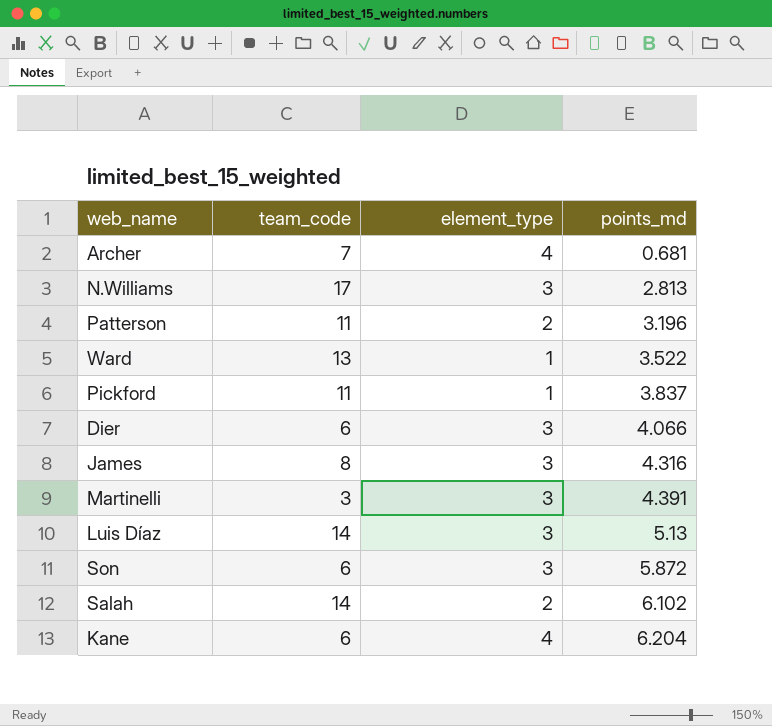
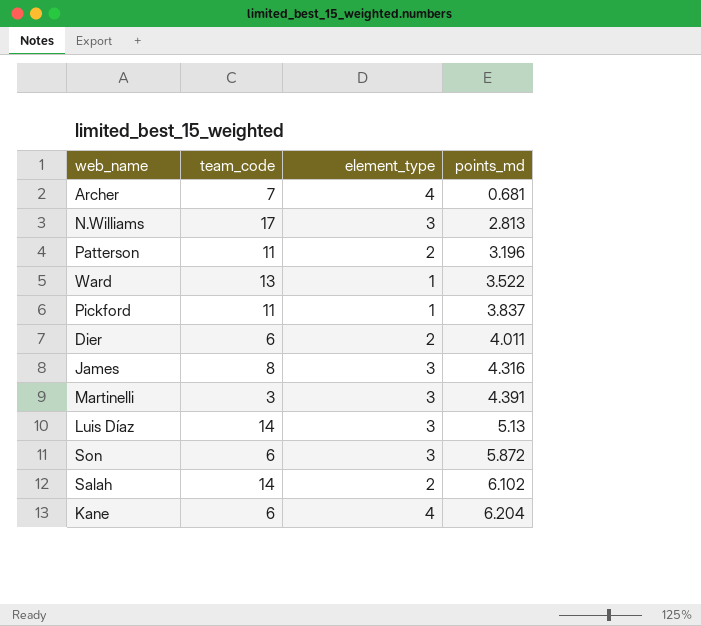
Dier | element_type: 3 -> 2
Dier | points_md: 4.066 -> 4.011

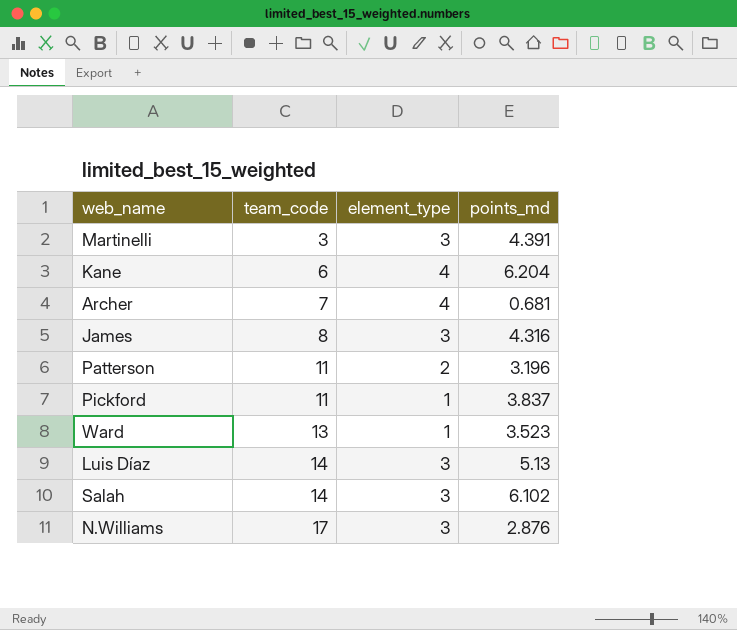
row order: points_md ascending -> team_code ascending
row Dier: 6 | 2 | 4.011 -> none
row Son: 6 | 3 | 5.872 -> none
Ward | points_md: 3.522 -> 3.523
Salah | element_type: 2 -> 3
N.Williams | points_md: 2.813 -> 2.876

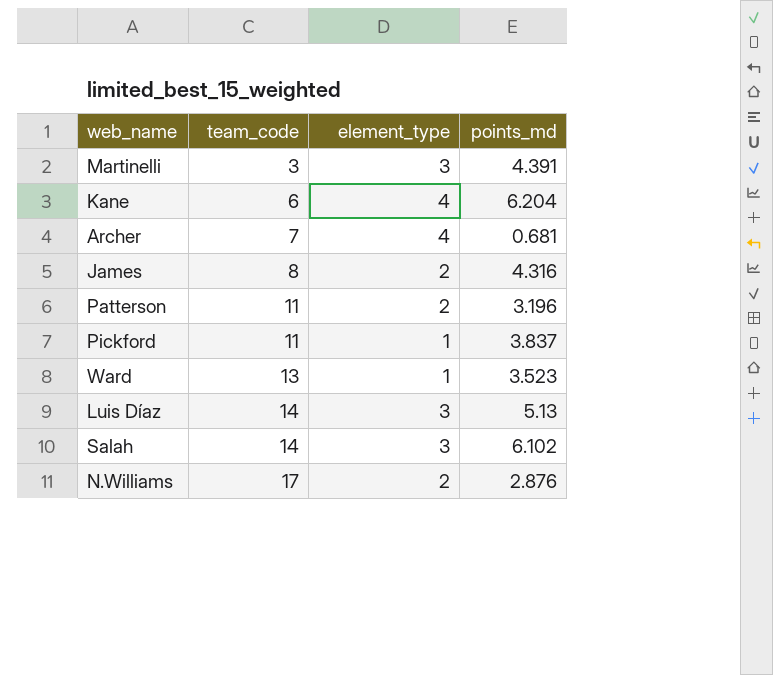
James | element_type: 3 -> 2
N.Williams | element_type: 3 -> 2

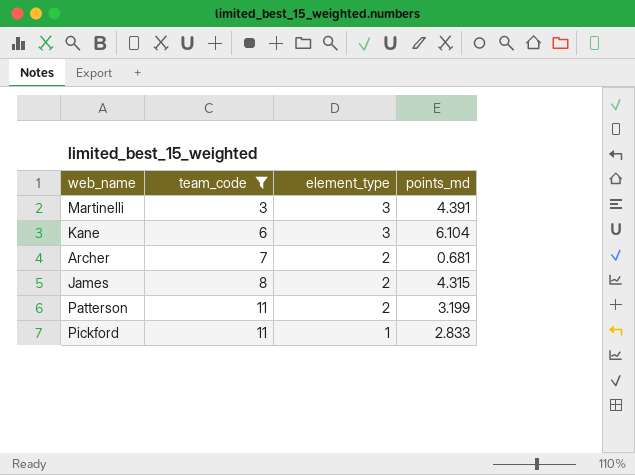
filter: none -> team_code <= 11
Kane | element_type: 4 -> 3
Kane | points_md: 6.204 -> 6.104
Archer | element_type: 4 -> 2
James | points_md: 4.316 -> 4.315
Patterson | points_md: 3.196 -> 3.199
Pickford | points_md: 3.837 -> 2.833

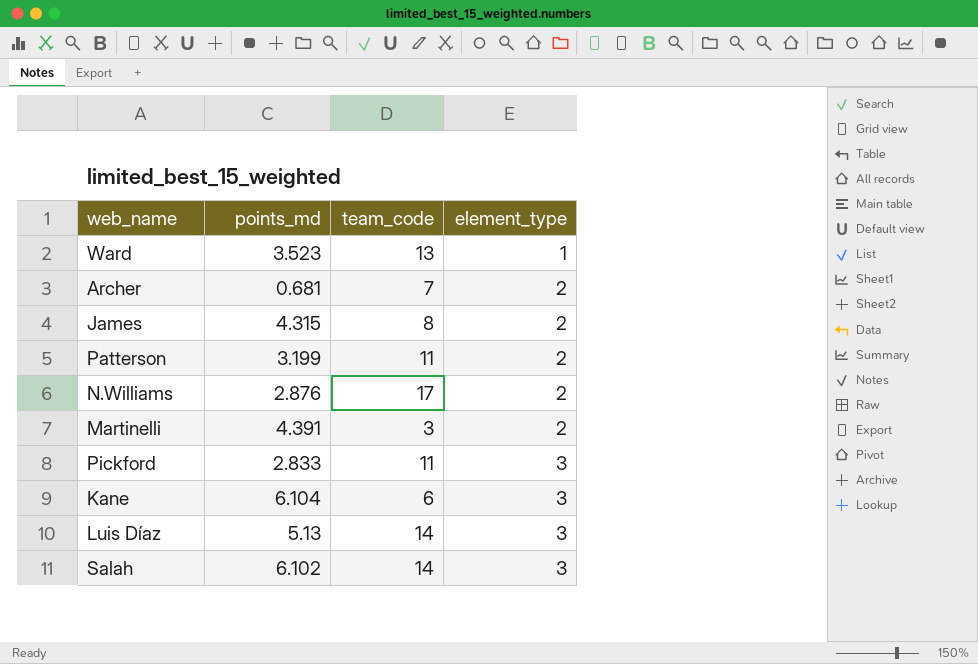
filter: team_code <= 11 -> none
row order: team_code ascending -> element_type ascending
column points_md | position: 4 -> 2
Martinelli | element_type: 3 -> 2
Pickford | element_type: 1 -> 3

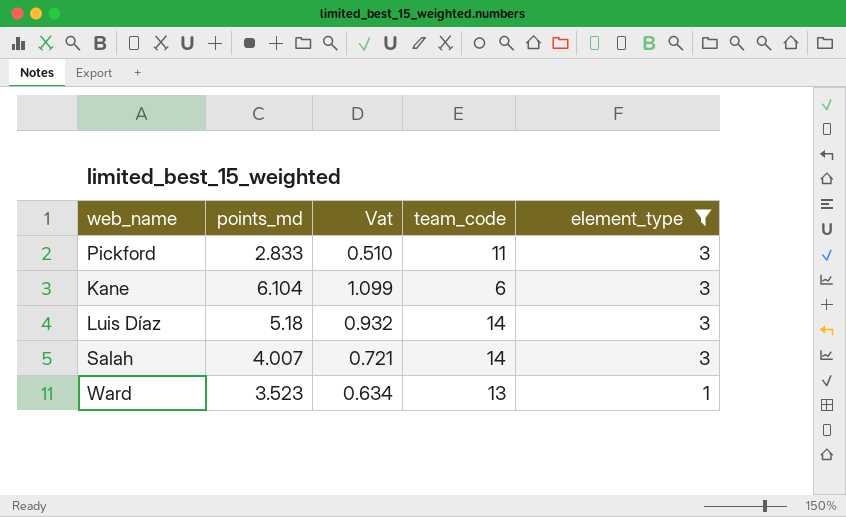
filter: none -> element_type != 2
row order: element_type ascending -> element_type descending
column Vat | formula: none -> [points_md] * 0.18
Luis Díaz | points_md: 5.13 -> 5.18
Salah | points_md: 6.102 -> 4.007

